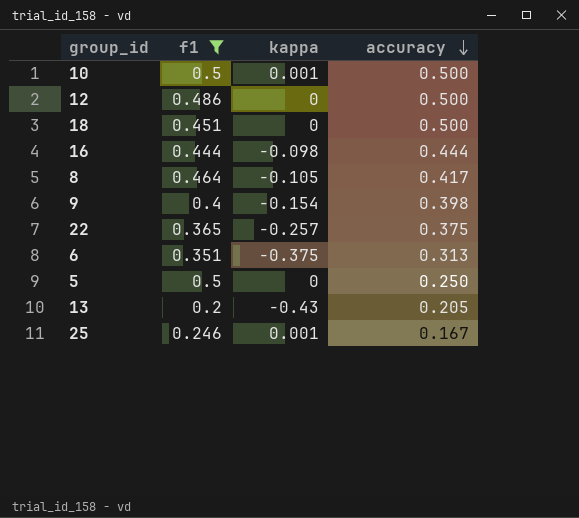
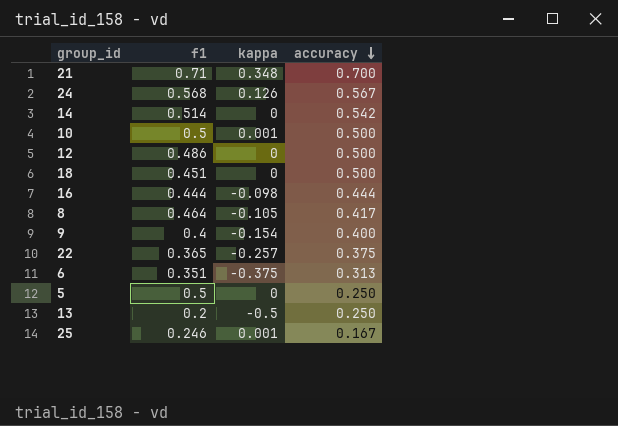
filter: f1 <= 0.5 -> none
9 | accuracy: 0.398 -> 0.400
13 | kappa: -0.43 -> -0.5
13 | accuracy: 0.205 -> 0.250

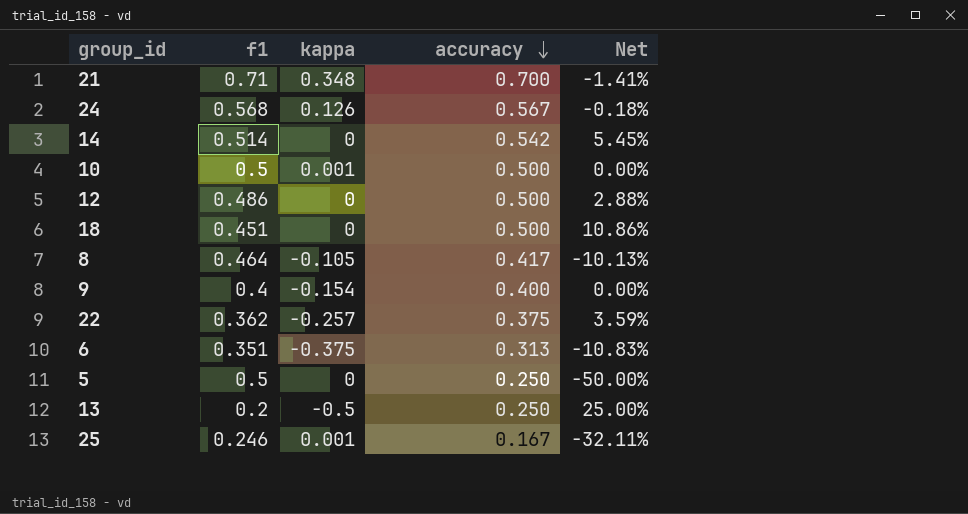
column Net | formula: none -> ([accuracy] - [f1]) / [f1]
row 16: 0.444 | -0.098 | 0.444 -> none
22 | f1: 0.365 -> 0.362

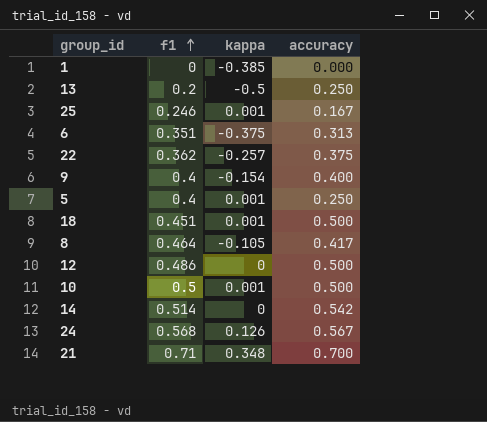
row order: accuracy descending -> f1 ascending
column Net | formula: ([accuracy] - [f1]) / [f1] -> none
row 1: none -> 0 | -0.385 | 0.000
5 | f1: 0.5 -> 0.4
5 | kappa: 0 -> 0.001
18 | kappa: 0 -> 0.001

